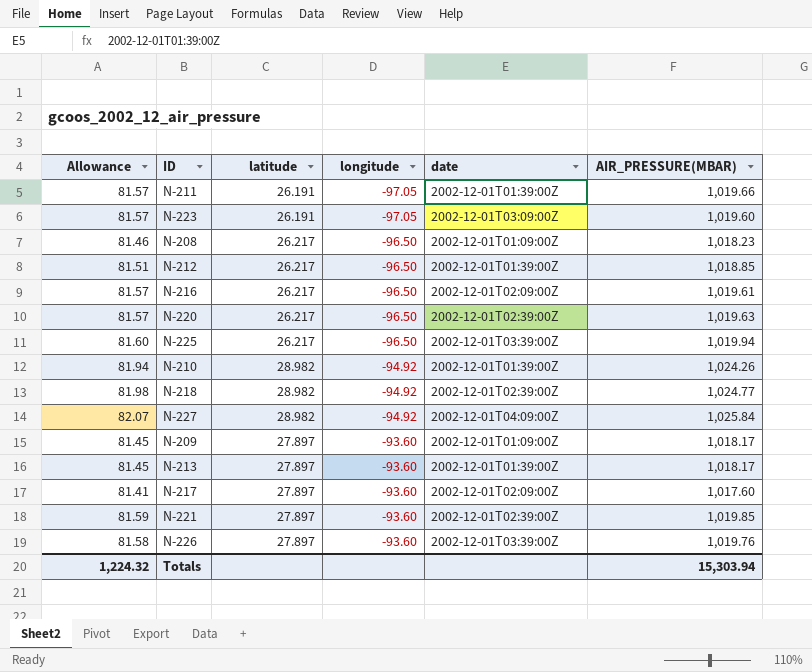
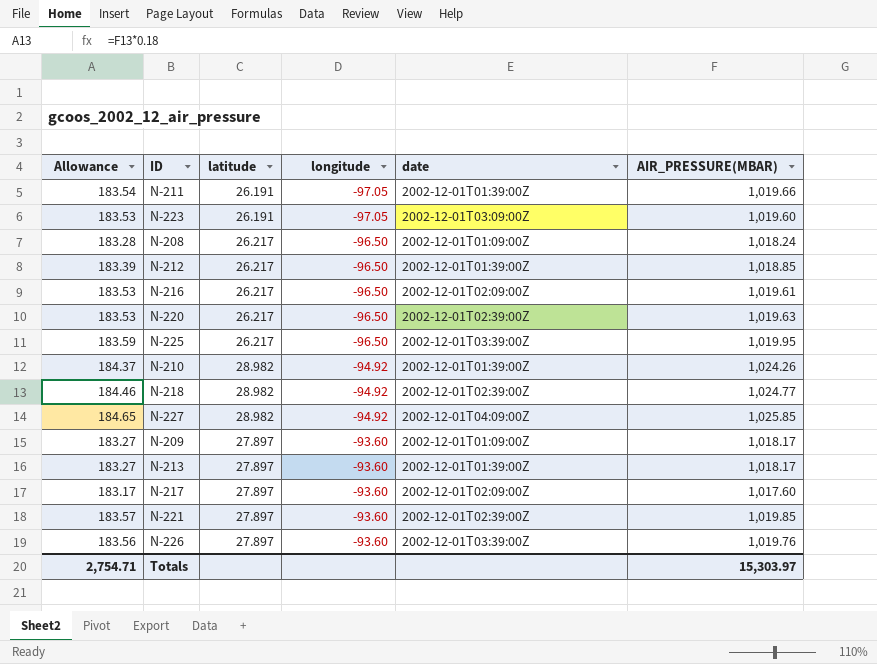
column Allowance | formula: [AIR_PRESSURE(MBAR)] * 0.08 -> [AIR_PRESSURE(MBAR)] * 0.18
N-208 | AIR_PRESSURE(MBAR): 1,018.23 -> 1,018.24
N-225 | AIR_PRESSURE(MBAR): 1,019.94 -> 1,019.95
N-227 | AIR_PRESSURE(MBAR): 1,025.84 -> 1,025.85
Totals | Allowance: 1,224.32 -> 2,754.71
Totals | AIR_PRESSURE(MBAR): 15,303.94 -> 15,303.97

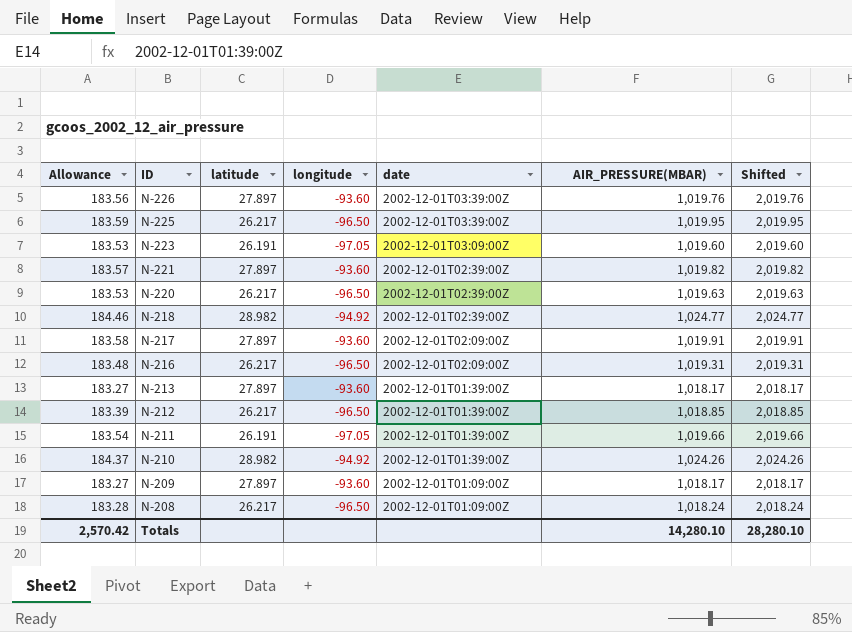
row order: longitude ascending -> ID descending
column Shifted | formula: none -> [AIR_PRESSURE(MBAR)] + 1000
row N-227: 184.65 | 28.982 | -94.92 | 2002-12-01T04:09:00Z | 1,025.85 -> none
N-221 | AIR_PRESSURE(MBAR): 1,019.85 -> 1,019.82
N-217 | Allowance: 183.17 -> 183.58
N-217 | AIR_PRESSURE(MBAR): 1,017.60 -> 1,019.91
N-216 | Allowance: 183.53 -> 183.48
N-216 | AIR_PRESSURE(MBAR): 1,019.61 -> 1,019.31
Totals | Allowance: 2,754.71 -> 2,570.42
Totals | AIR_PRESSURE(MBAR): 15,303.97 -> 14,280.10

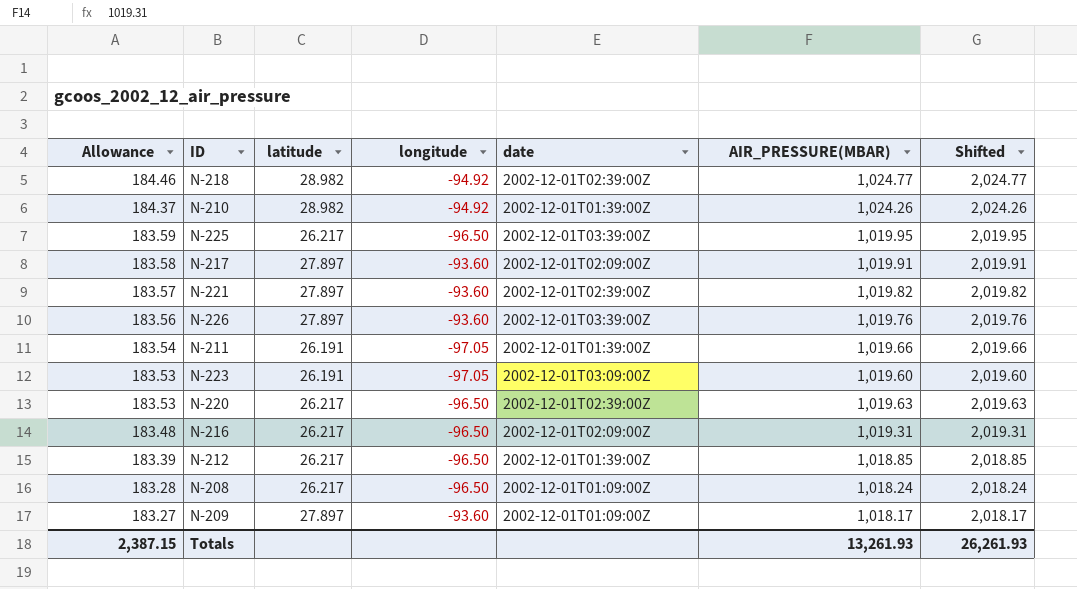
row order: ID descending -> Allowance descending
row N-213: 183.27 | 27.897 | -93.60 | 2002-12-01T01:39:00Z | 1,018.17 | 2,018.17 -> none
Totals | Allowance: 2,570.42 -> 2,387.15
Totals | AIR_PRESSURE(MBAR): 14,280.10 -> 13,261.93
Totals | Shifted: 28,280.10 -> 26,261.93

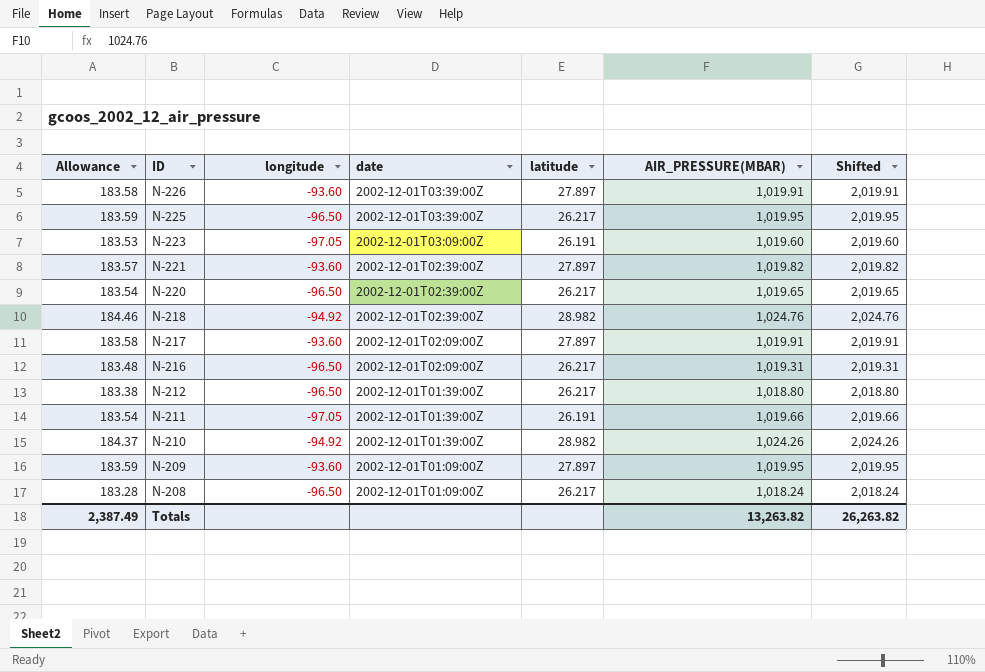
row order: Allowance descending -> ID descending
column latitude | position: 3 -> 5
N-226 | Allowance: 183.56 -> 183.58
N-226 | AIR_PRESSURE(MBAR): 1,019.76 -> 1,019.91
N-226 | Shifted: 2,019.76 -> 2,019.91
N-220 | Allowance: 183.53 -> 183.54
N-220 | AIR_PRESSURE(MBAR): 1,019.63 -> 1,019.65
N-220 | Shifted: 2,019.63 -> 2,019.65
N-218 | AIR_PRESSURE(MBAR): 1,024.77 -> 1,024.76
N-218 | Shifted: 2,024.77 -> 2,024.76
N-212 | Allowance: 183.39 -> 183.38
N-212 | AIR_PRESSURE(MBAR): 1,018.85 -> 1,018.80
N-212 | Shifted: 2,018.85 -> 2,018.80
N-209 | Allowance: 183.27 -> 183.59
N-209 | AIR_PRESSURE(MBAR): 1,018.17 -> 1,019.95
N-209 | Shifted: 2,018.17 -> 2,019.95
Totals | Allowance: 2,387.15 -> 2,387.49
Totals | AIR_PRESSURE(MBAR): 13,261.93 -> 13,263.82
Totals | Shifted: 26,261.93 -> 26,263.82

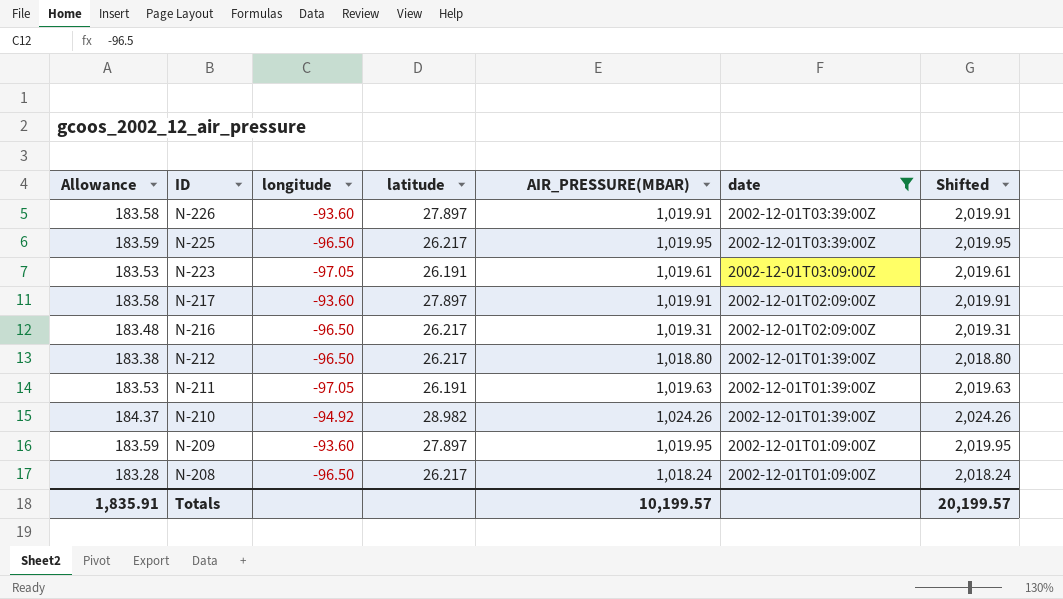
filter: none -> date != 2002-12-01T02:39:00Z
column date | position: 4 -> 6
N-223 | AIR_PRESSURE(MBAR): 1,019.60 -> 1,019.61
N-223 | Shifted: 2,019.60 -> 2,019.61
N-211 | Allowance: 183.54 -> 183.53
N-211 | AIR_PRESSURE(MBAR): 1,019.66 -> 1,019.63
N-211 | Shifted: 2,019.66 -> 2,019.63
Totals | Allowance: 2,387.49 -> 1,835.91
Totals | AIR_PRESSURE(MBAR): 13,263.82 -> 10,199.57
Totals | Shifted: 26,263.82 -> 20,199.57

